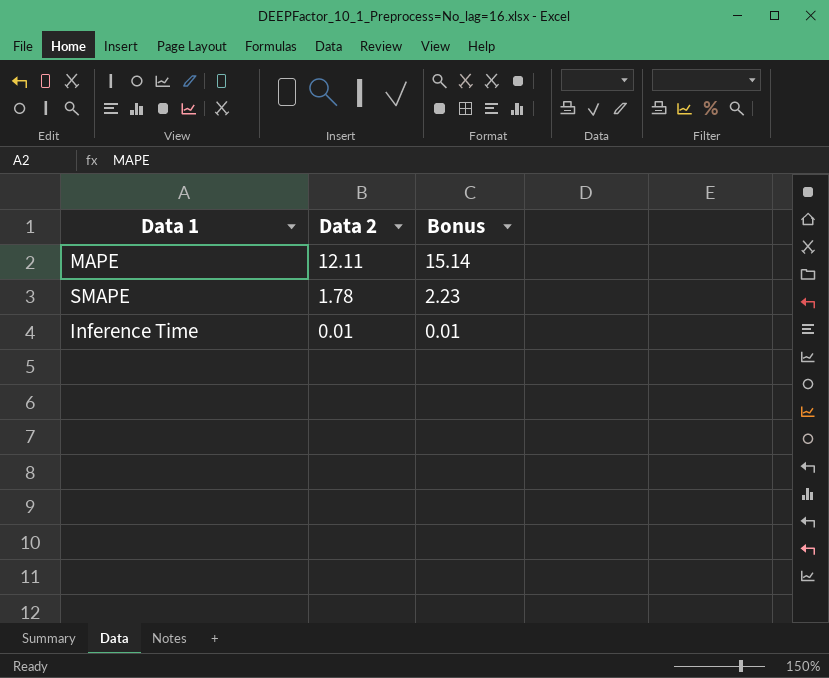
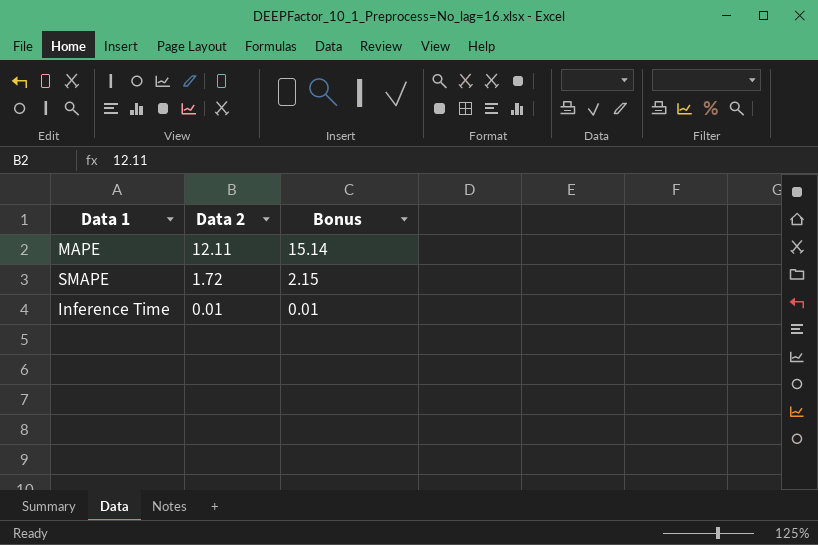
SMAPE | Data 2: 1.78 -> 1.72
SMAPE | Bonus: 2.23 -> 2.15

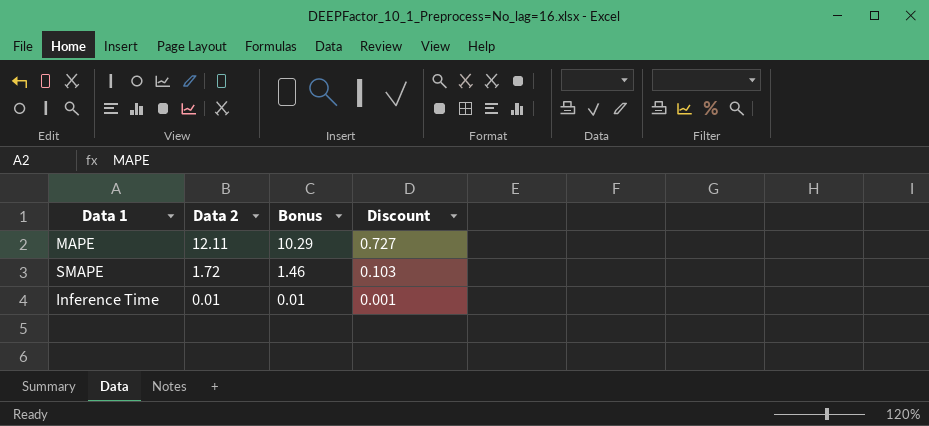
column Bonus | formula: [Data 2] * 1.25 -> [Data 2] * 0.85
column Discount | formula: none -> [Data 2] * 0.06

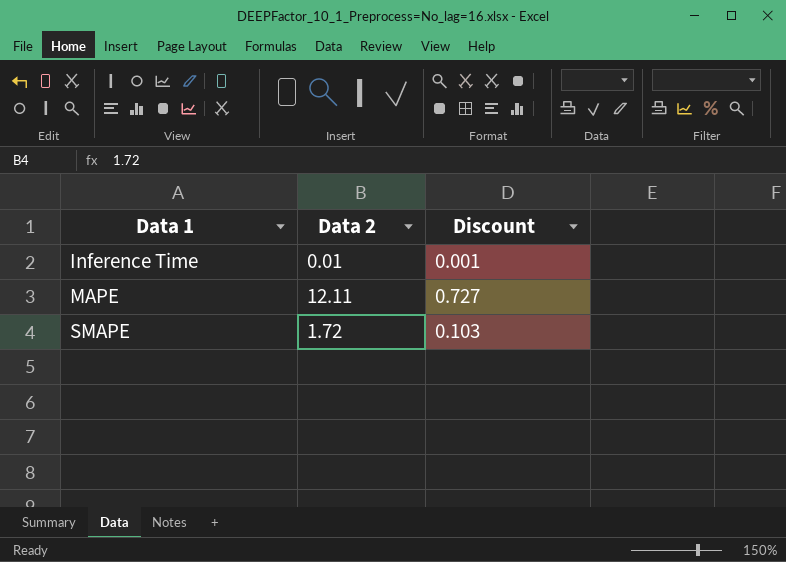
row order: Data 2 descending -> Data 1 ascending
column Bonus | formula: [Data 2] * 0.85 -> none

